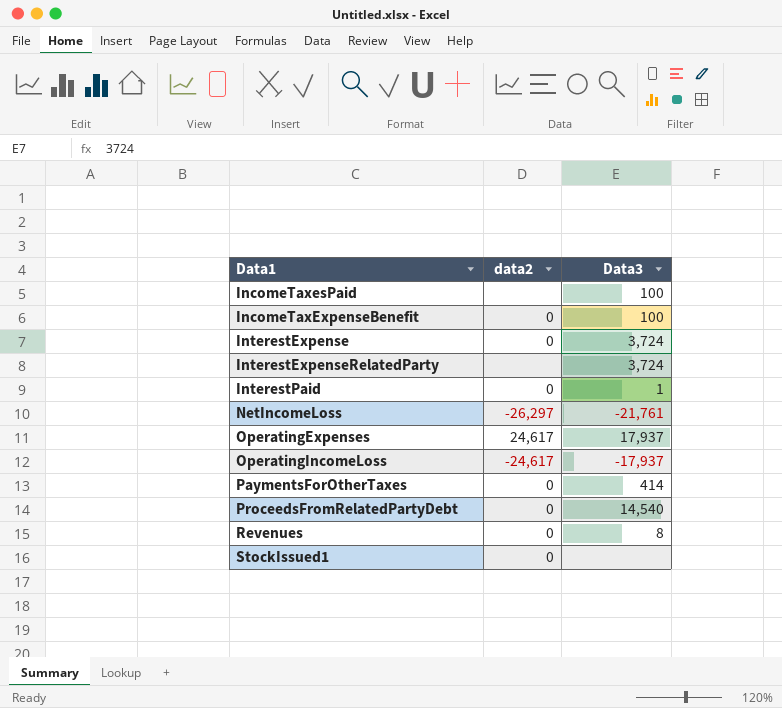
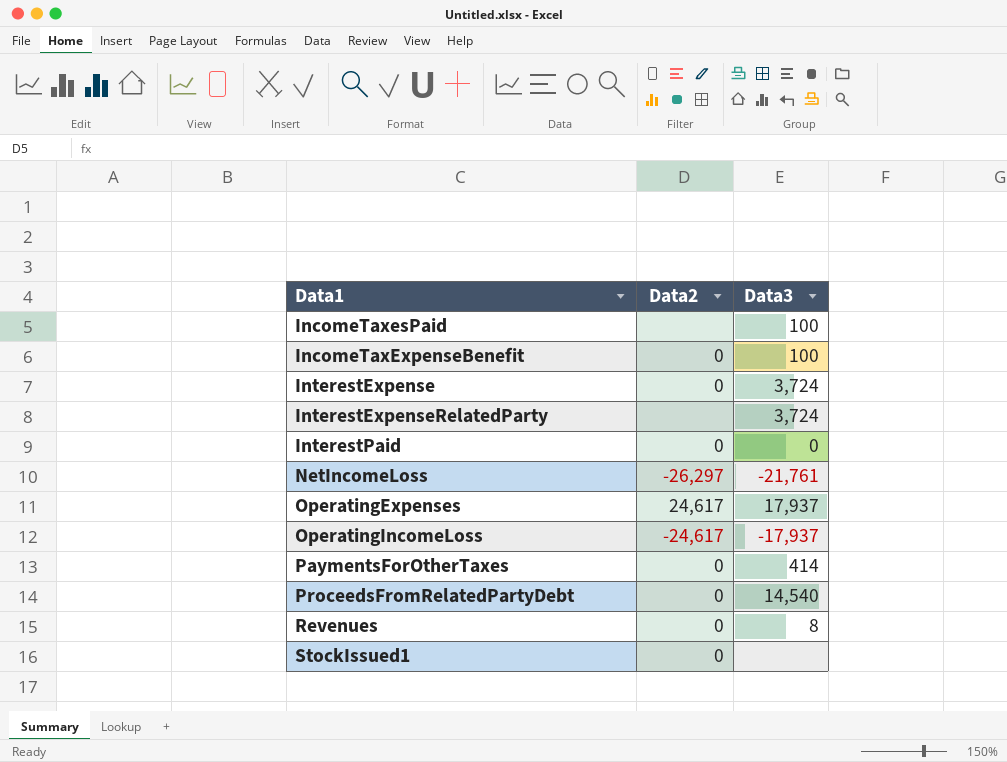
column name: data2 -> Data2
InterestPaid | Data3: 1 -> 0

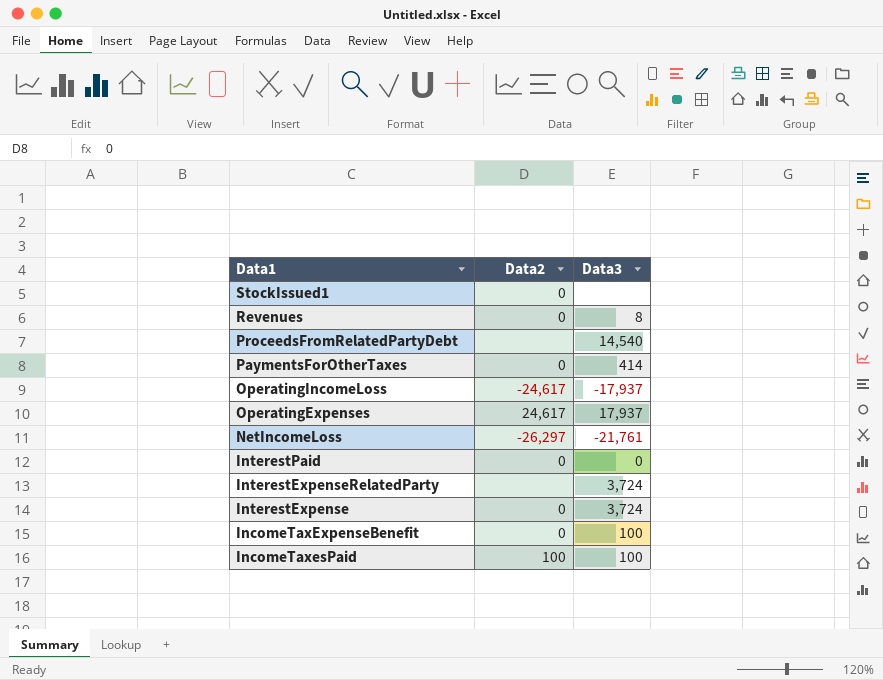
row order: Data1 ascending -> Data1 descending
ProceedsFromRelatedPartyDebt | Data2: 0 -> none
IncomeTaxesPaid | Data2: none -> 100

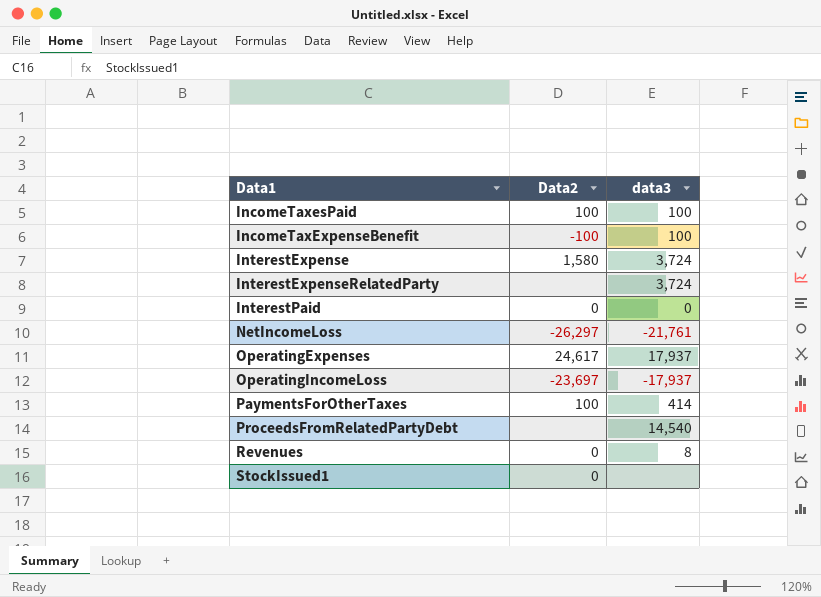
row order: Data1 descending -> Data1 ascending
column name: Data3 -> data3
IncomeTaxExpenseBenefit | Data2: 0 -> -100
InterestExpense | Data2: 0 -> 1,580
OperatingIncomeLoss | Data2: -24,617 -> -23,697
PaymentsForOtherTaxes | Data2: 0 -> 100

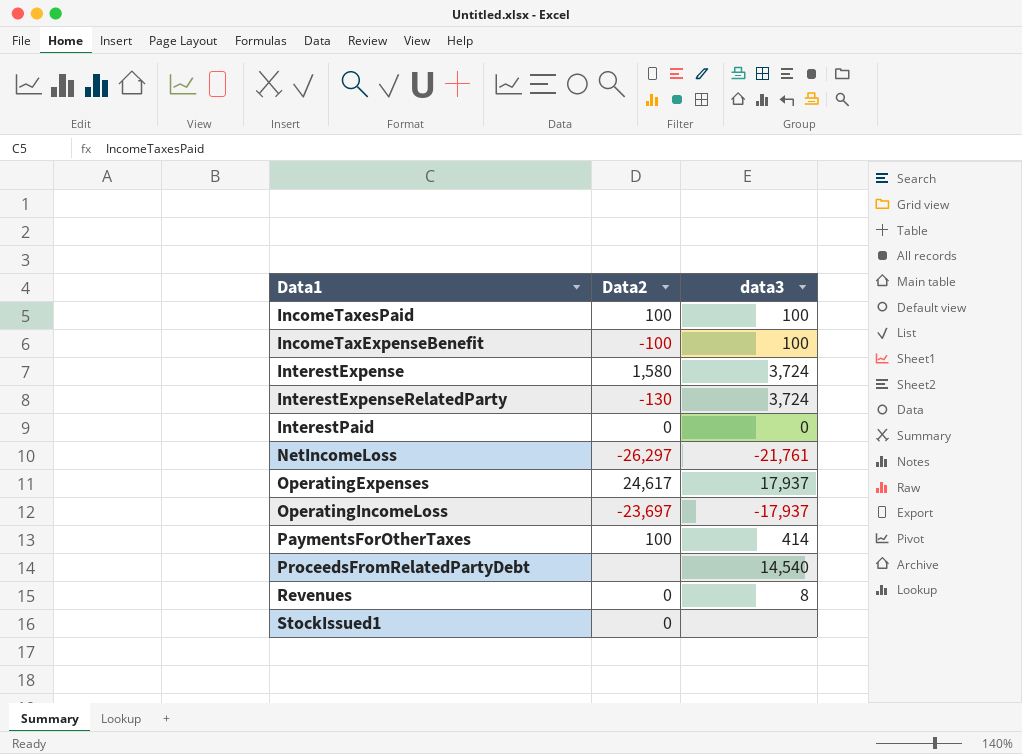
InterestExpenseRelatedParty | Data2: none -> -130

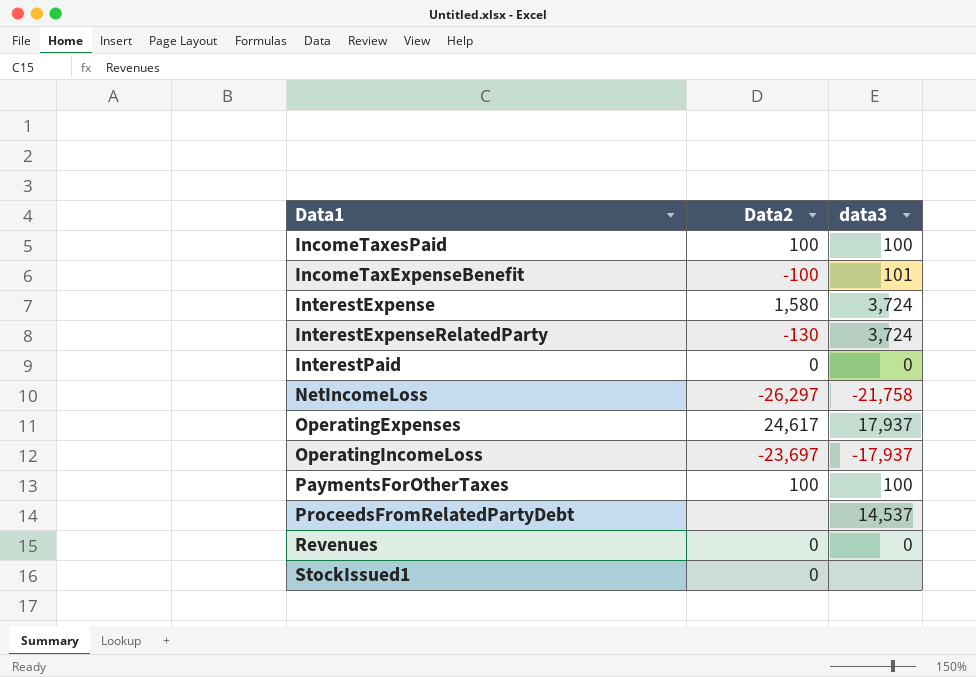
IncomeTaxExpenseBenefit | data3: 100 -> 101
NetIncomeLoss | data3: -21,761 -> -21,758
PaymentsForOtherTaxes | data3: 414 -> 100
ProceedsFromRelatedPartyDebt | data3: 14,540 -> 14,537
Revenues | data3: 8 -> 0

